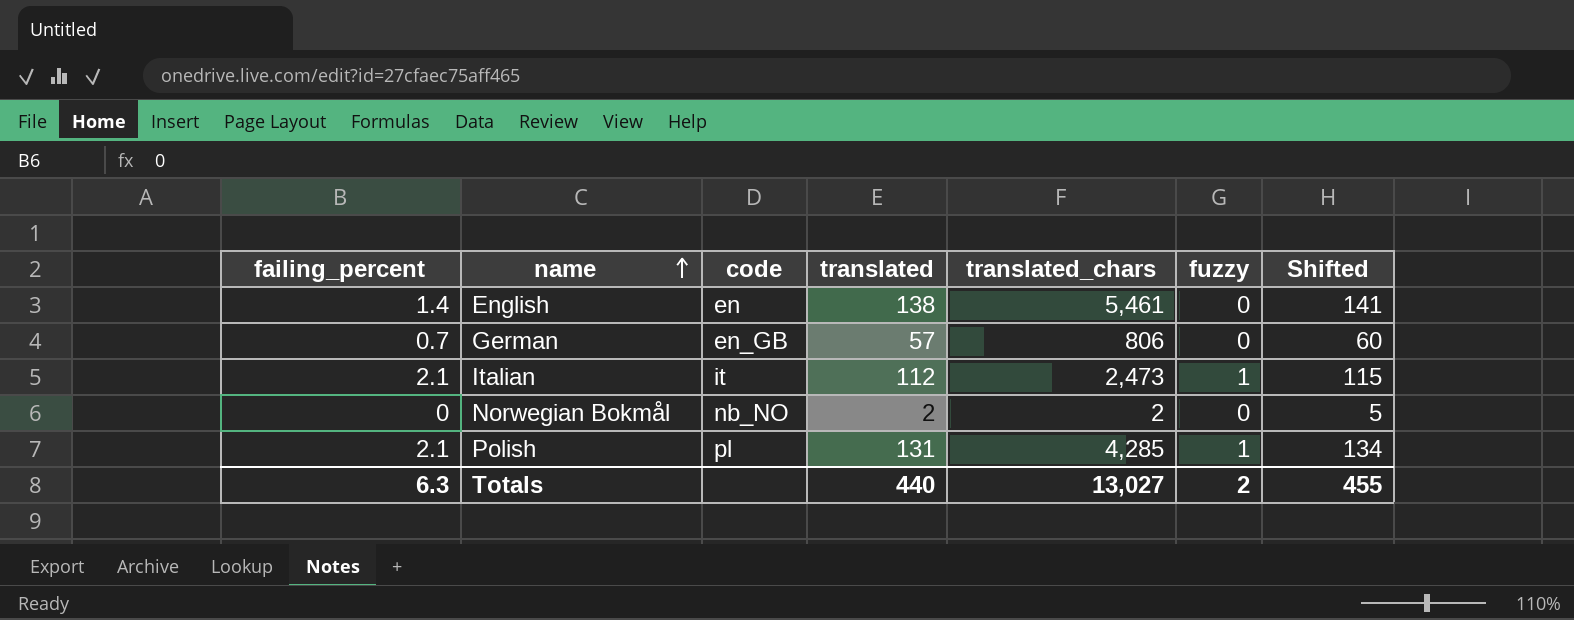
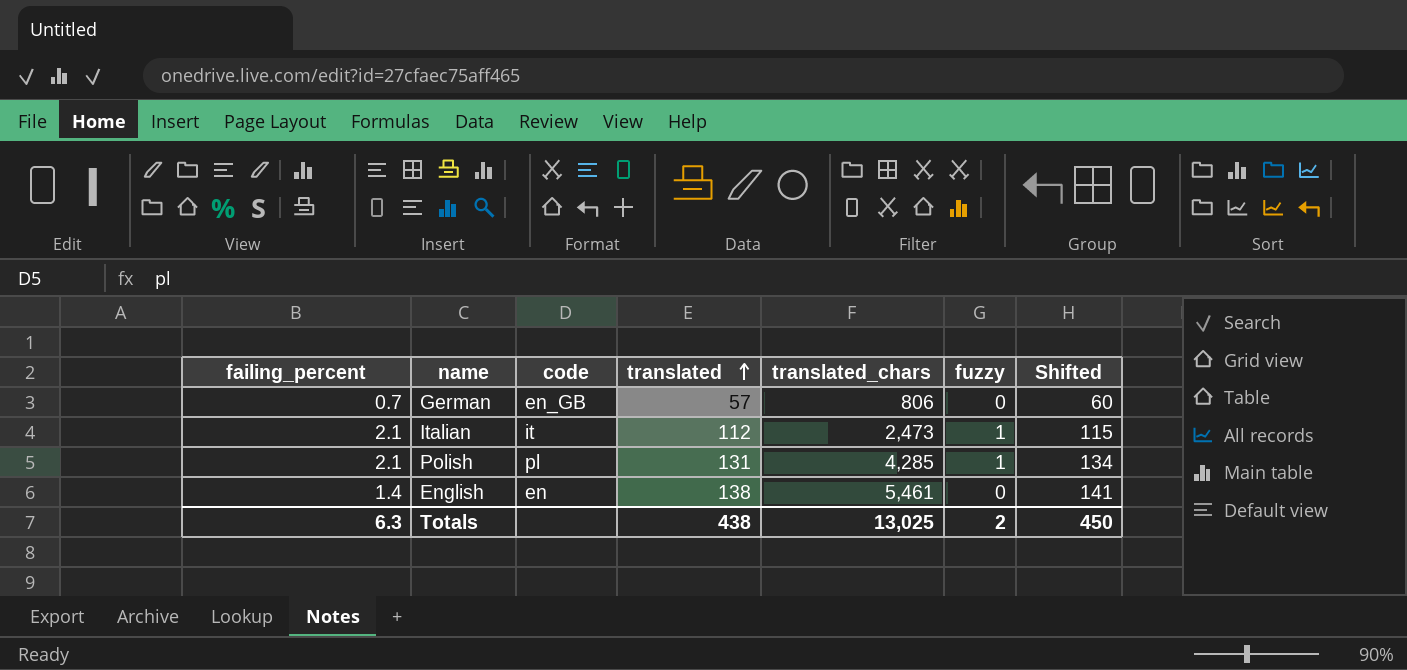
row order: name ascending -> translated ascending
row Norwegian Bokmål: 0 | nb_NO | 2 | 2 | 0 | 5 -> none
Totals | translated: 440 -> 438
Totals | translated_chars: 13,027 -> 13,025
Totals | Shifted: 455 -> 450

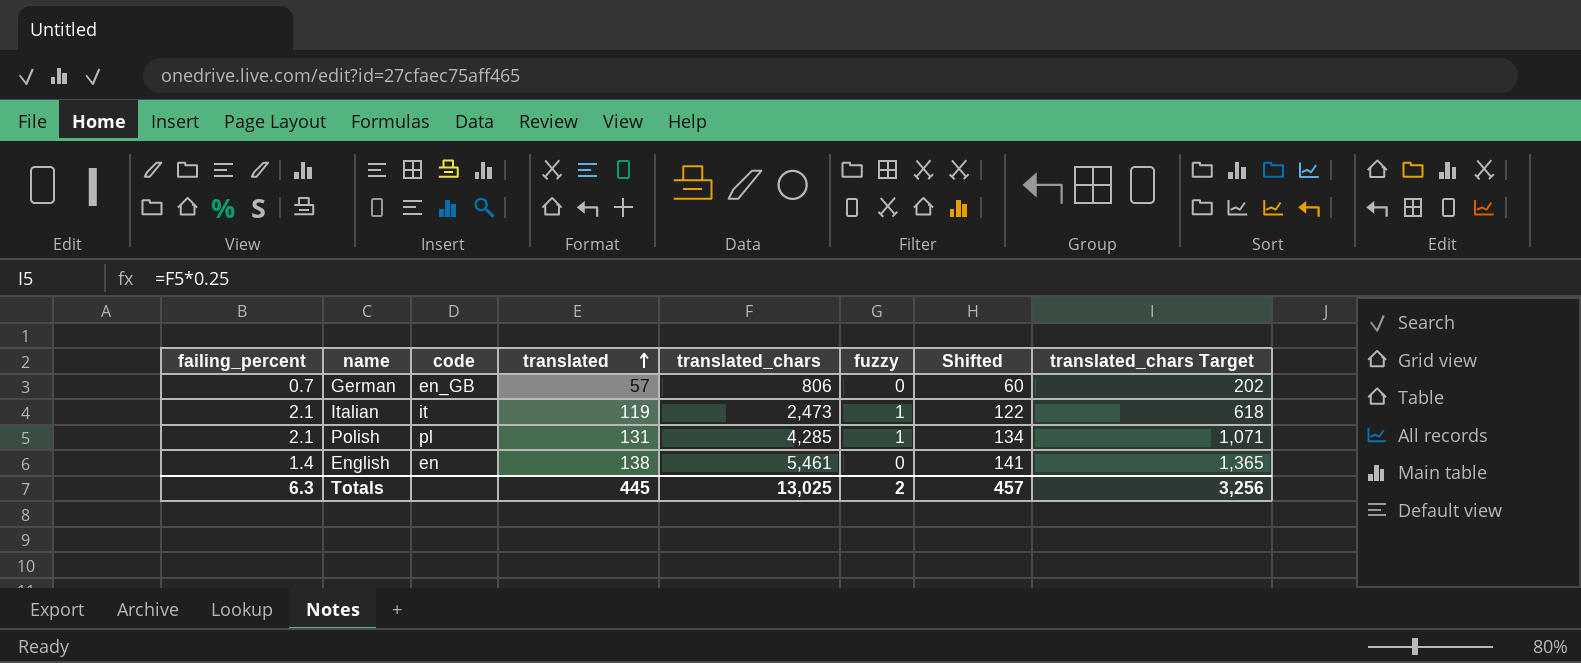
column translated_chars Target | formula: none -> [translated_chars] * 0.25
Italian | translated: 112 -> 119
Italian | Shifted: 115 -> 122
Totals | translated: 438 -> 445
Totals | Shifted: 450 -> 457

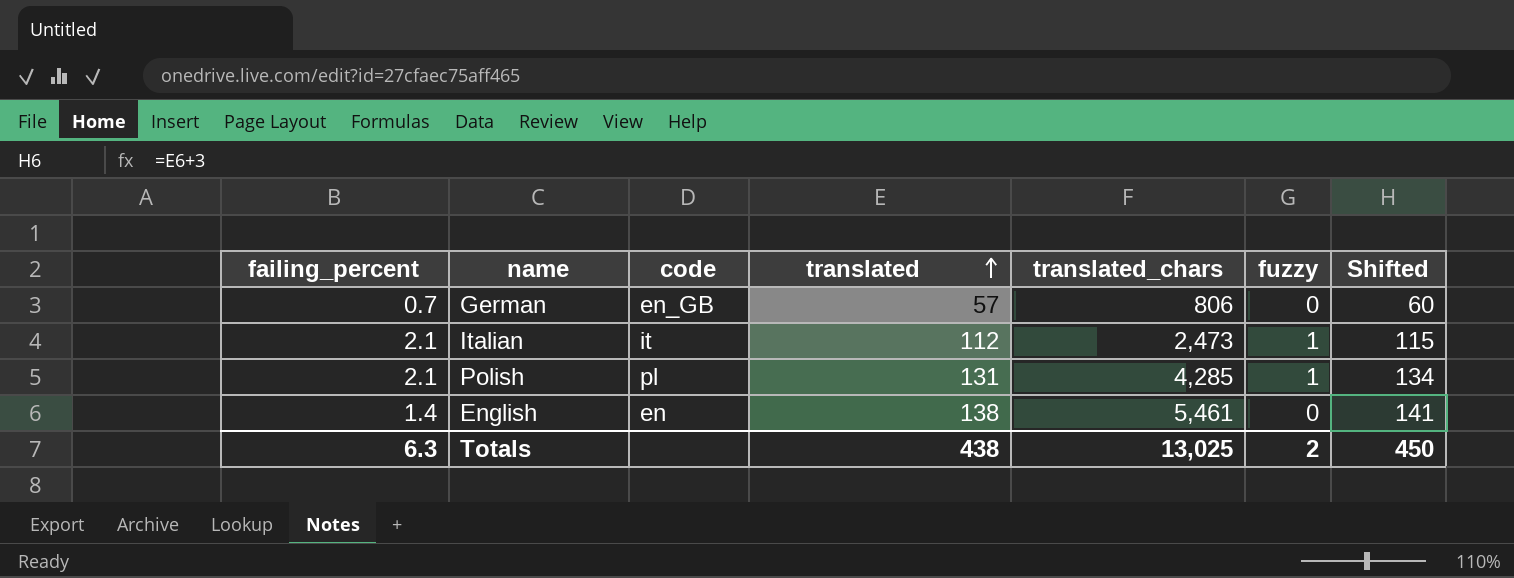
column translated_chars Target | formula: [translated_chars] * 0.25 -> none
Italian | translated: 119 -> 112
Italian | Shifted: 122 -> 115
Totals | translated: 445 -> 438
Totals | Shifted: 457 -> 450

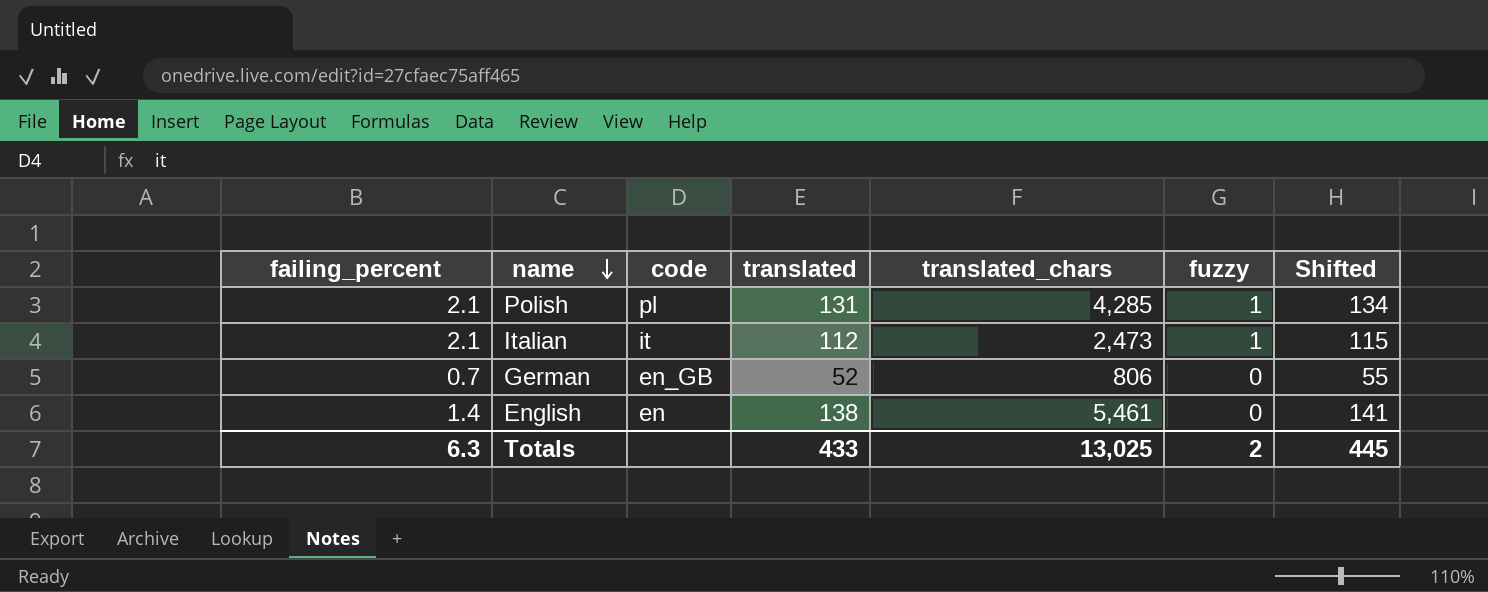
row order: translated ascending -> name descending
German | translated: 57 -> 52
German | Shifted: 60 -> 55
Totals | translated: 438 -> 433
Totals | Shifted: 450 -> 445

